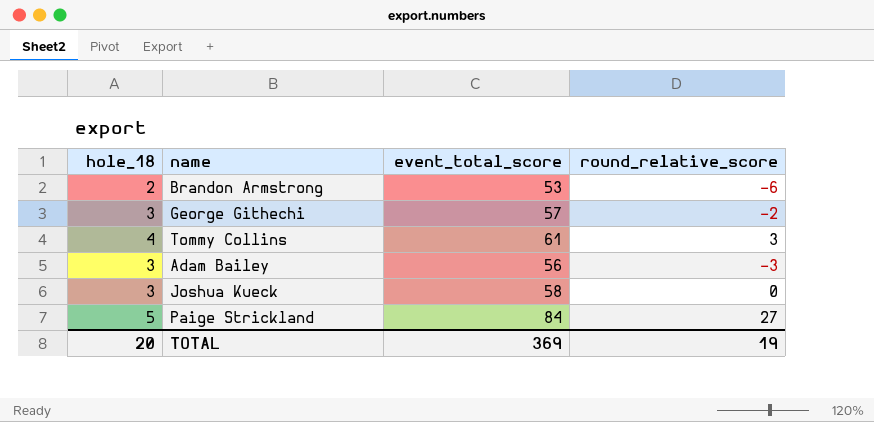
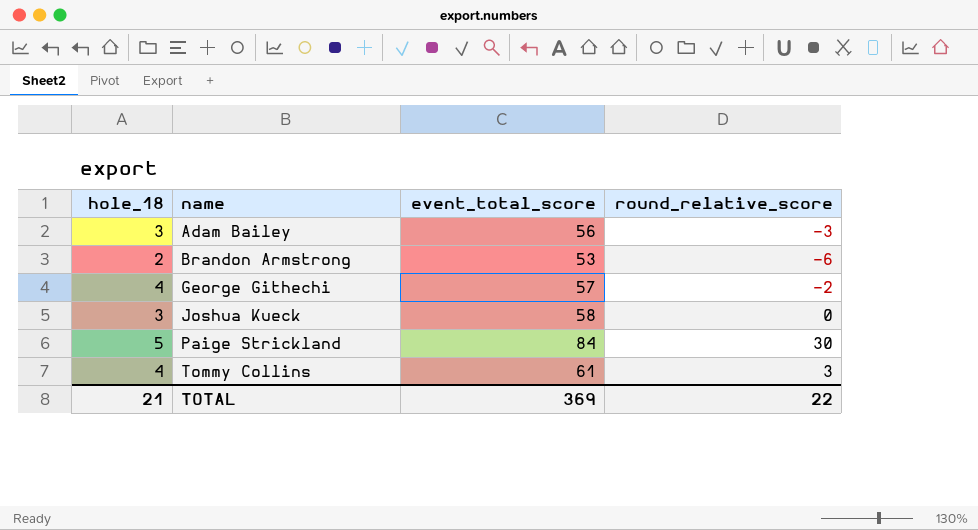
row order: none -> name ascending
George Githechi | hole_18: 3 -> 4
Paige Strickland | round_relative_score: 27 -> 30
TOTAL | hole_18: 20 -> 21
TOTAL | round_relative_score: 19 -> 22

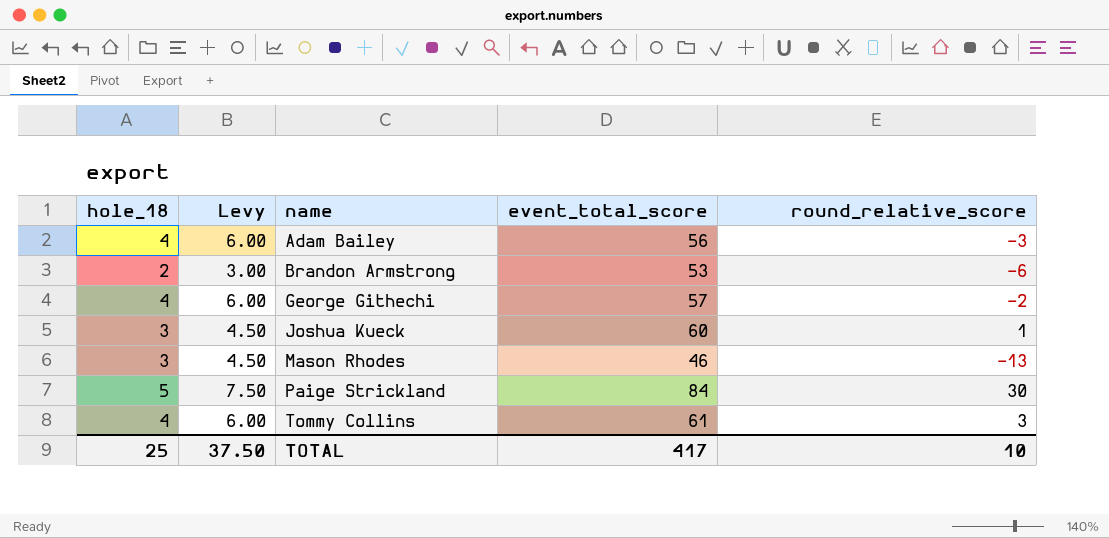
column Levy | formula: none -> [hole_18] * 1.5
Adam Bailey | hole_18: 3 -> 4
Joshua Kueck | event_total_score: 58 -> 60
Joshua Kueck | round_relative_score: 0 -> 1
row Mason Rhodes: none -> 3 | 4.50 | 46 | -13
TOTAL | hole_18: 21 -> 25
TOTAL | event_total_score: 369 -> 417
TOTAL | round_relative_score: 22 -> 10

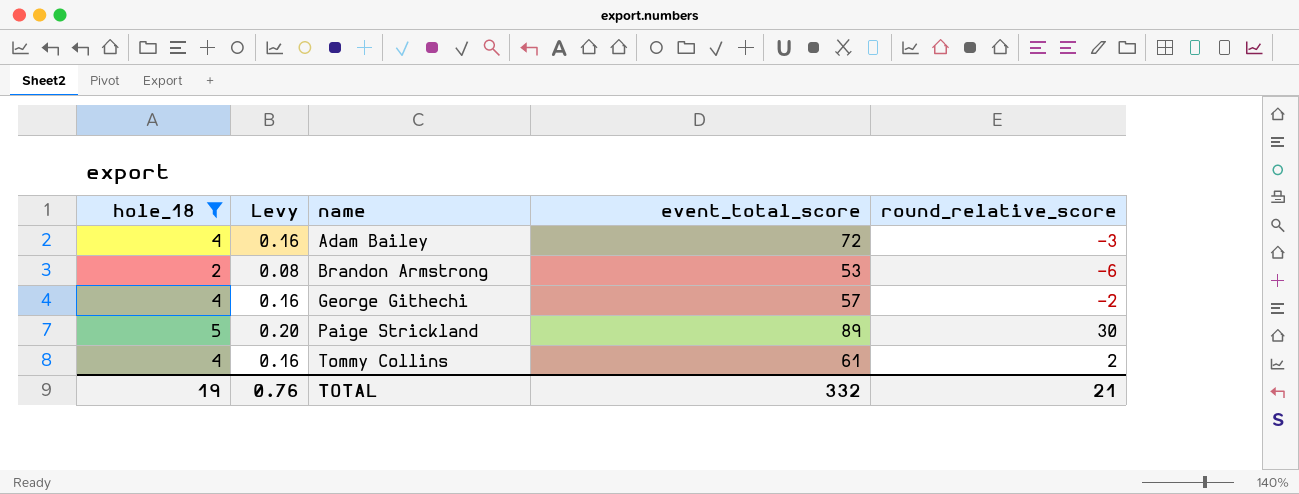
filter: none -> hole_18 != 3
column Levy | formula: [hole_18] * 1.5 -> [hole_18] * 0.04
Adam Bailey | event_total_score: 56 -> 72
Paige Strickland | event_total_score: 84 -> 89
Tommy Collins | round_relative_score: 3 -> 2
TOTAL | hole_18: 25 -> 19
TOTAL | Levy: 37.50 -> 0.76
TOTAL | event_total_score: 417 -> 332
TOTAL | round_relative_score: 10 -> 21

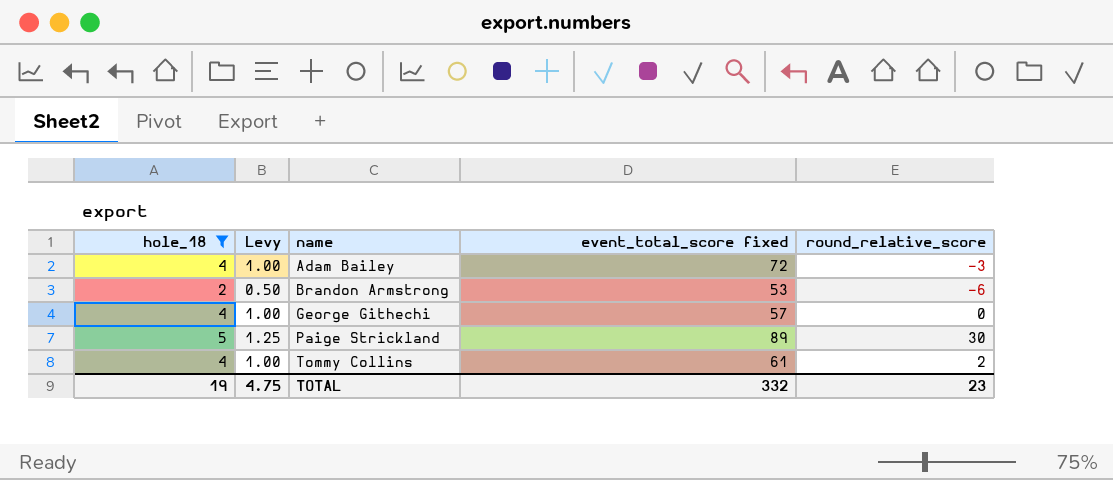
column Levy | formula: [hole_18] * 0.04 -> [hole_18] * 0.25
column name: event_total_score -> event_total_score fixed
George Githechi | round_relative_score: -2 -> 0
TOTAL | Levy: 0.76 -> 4.75
TOTAL | round_relative_score: 21 -> 23

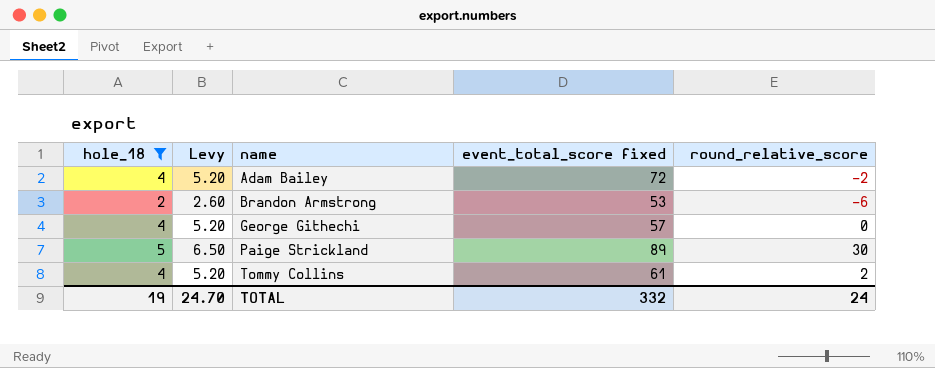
column Levy | formula: [hole_18] * 0.25 -> [hole_18] * 1.3
Adam Bailey | round_relative_score: -3 -> -2
TOTAL | Levy: 4.75 -> 24.70
TOTAL | round_relative_score: 23 -> 24

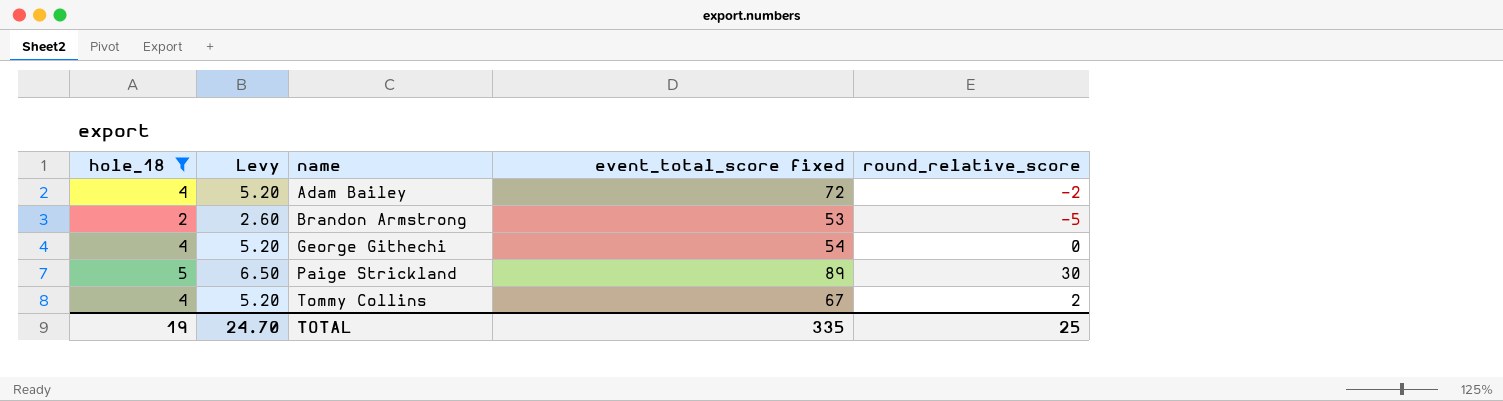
Brandon Armstrong | round_relative_score: -6 -> -5
George Githechi | event_total_score fixed: 57 -> 54
Tommy Collins | event_total_score fixed: 61 -> 67
TOTAL | event_total_score fixed: 332 -> 335
TOTAL | round_relative_score: 24 -> 25

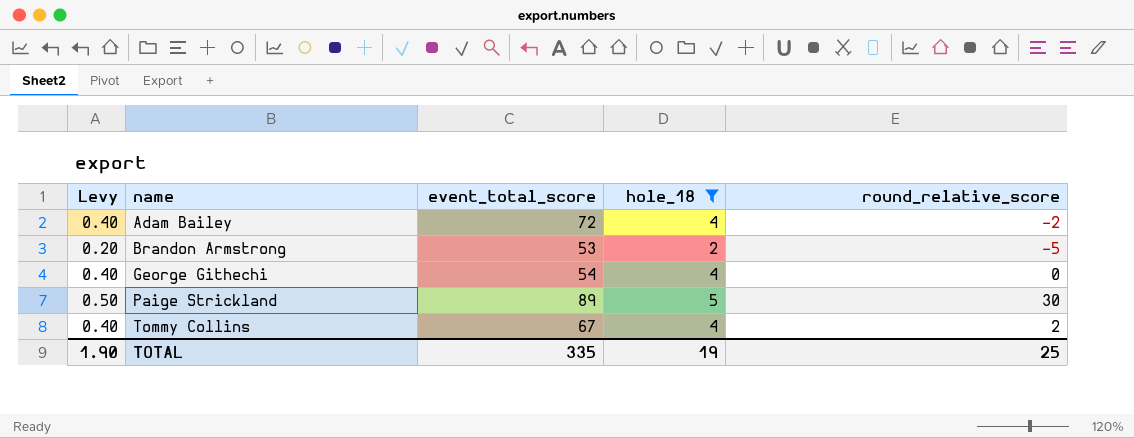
column Levy | formula: [hole_18] * 1.3 -> [hole_18] * 0.1
column name: event_total_score fixed -> event_total_score
column hole_18 | position: 1 -> 4
TOTAL | Levy: 24.70 -> 1.90

